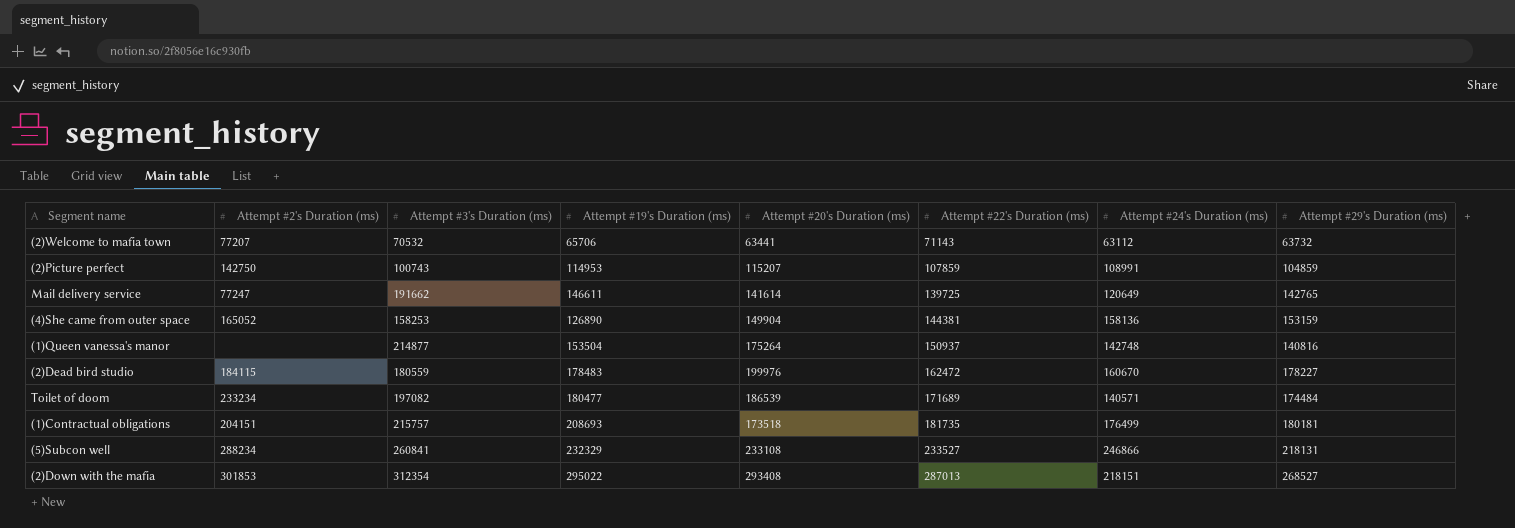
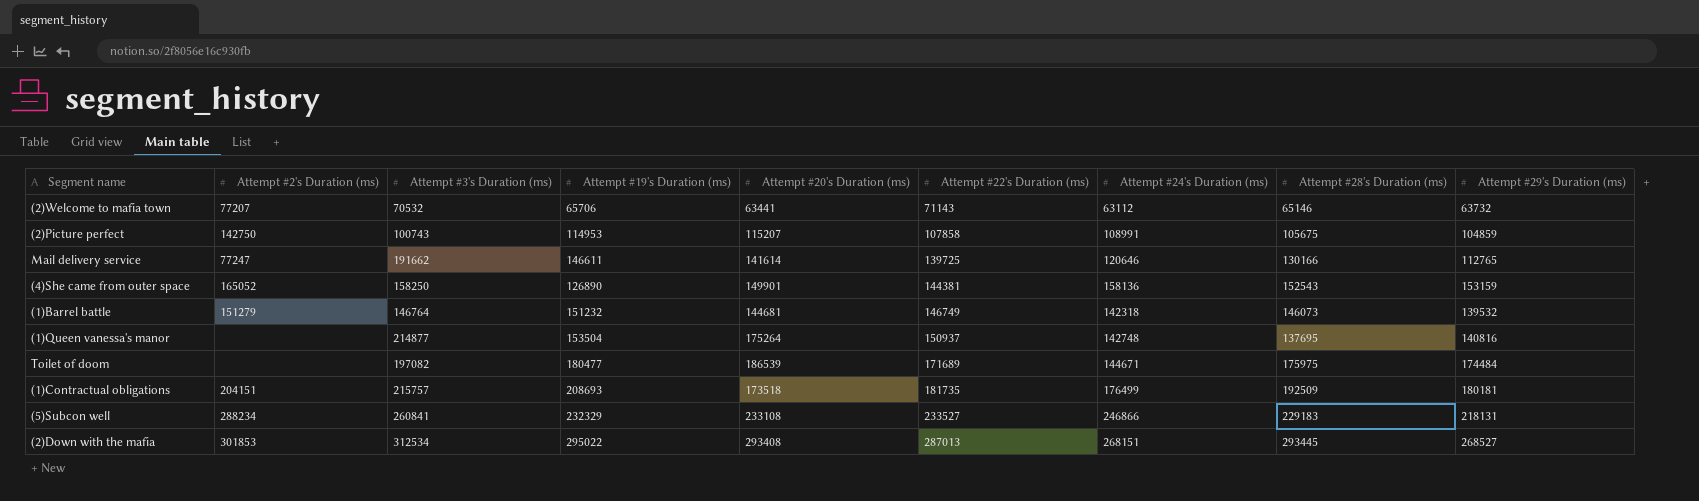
column Attempt #28's Duration (ms) | position: none -> 8
row (2)Dead bird studio: 184115 | 180559 | 178483 | 199976 | 162472 | 160670 | 178227 -> none
(2)Picture perfect | Attempt #22's Duration (ms): 107859 -> 107858
Mail delivery service | Attempt #24's Duration (ms): 120649 -> 120646
Mail delivery service | Attempt #29's Duration (ms): 142765 -> 112765
(4)She came from outer space | Attempt #3's Duration (ms): 158253 -> 158250
(4)She came from outer space | Attempt #20's Duration (ms): 149904 -> 149901
row (1)Barrel battle: none -> 151279 | 146764 | 151232 | 144681 | 146749 | 142318 | 146073 | 139532
Toilet of doom | Attempt #2's Duration (ms): 233234 -> none
Toilet of doom | Attempt #24's Duration (ms): 140571 -> 144671
(2)Down with the mafia | Attempt #3's Duration (ms): 312354 -> 312534
(2)Down with the mafia | Attempt #24's Duration (ms): 218151 -> 268151

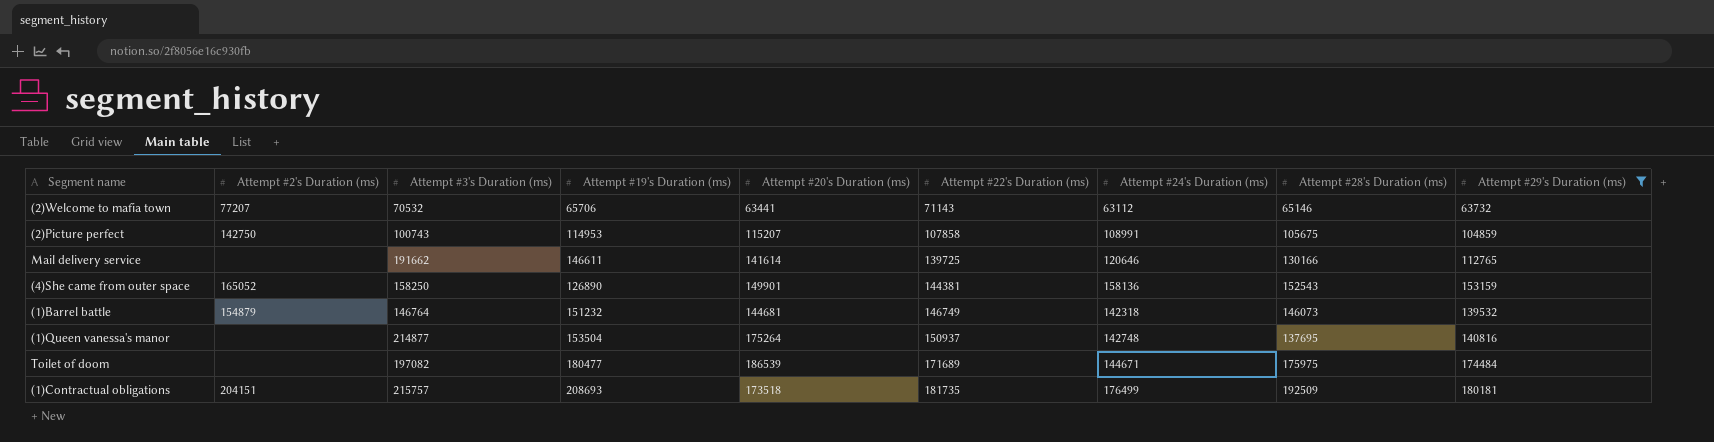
filter: none -> Attempt #29's Duration (ms) <= 180181
Mail delivery service | Attempt #2's Duration (ms): 77247 -> none
(1)Barrel battle | Attempt #2's Duration (ms): 151279 -> 154879

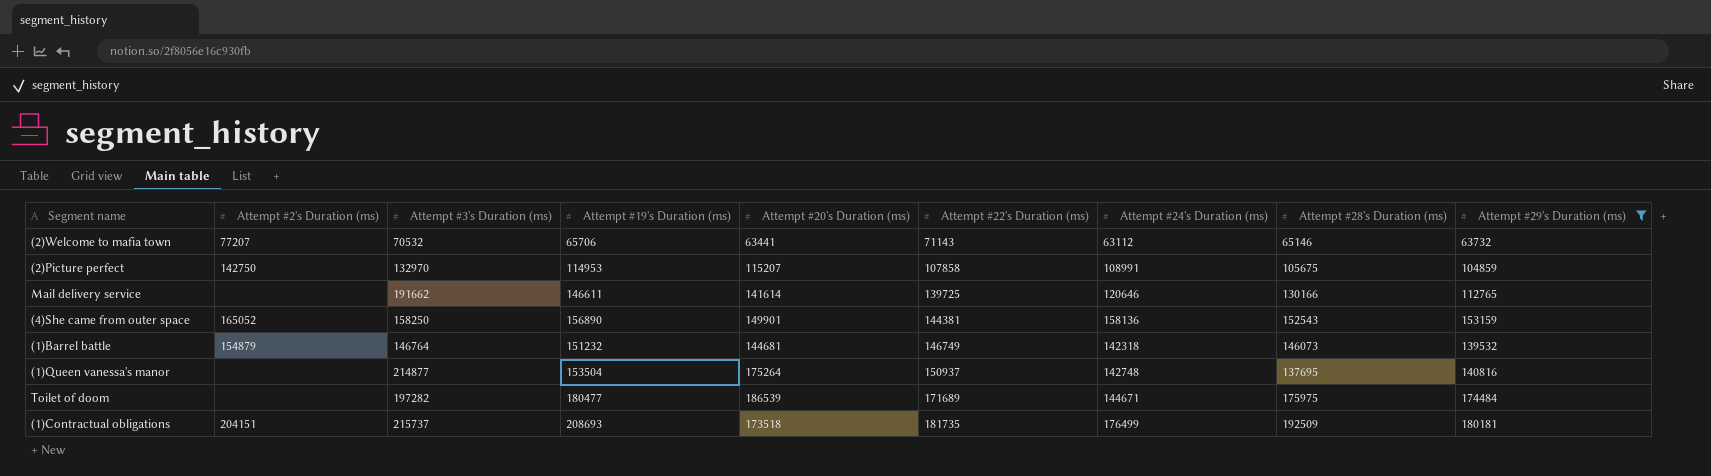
(2)Picture perfect | Attempt #3's Duration (ms): 100743 -> 132970
(4)She came from outer space | Attempt #19's Duration (ms): 126890 -> 156890
Toilet of doom | Attempt #3's Duration (ms): 197082 -> 197282
(1)Contractual obligations | Attempt #3's Duration (ms): 215757 -> 215737

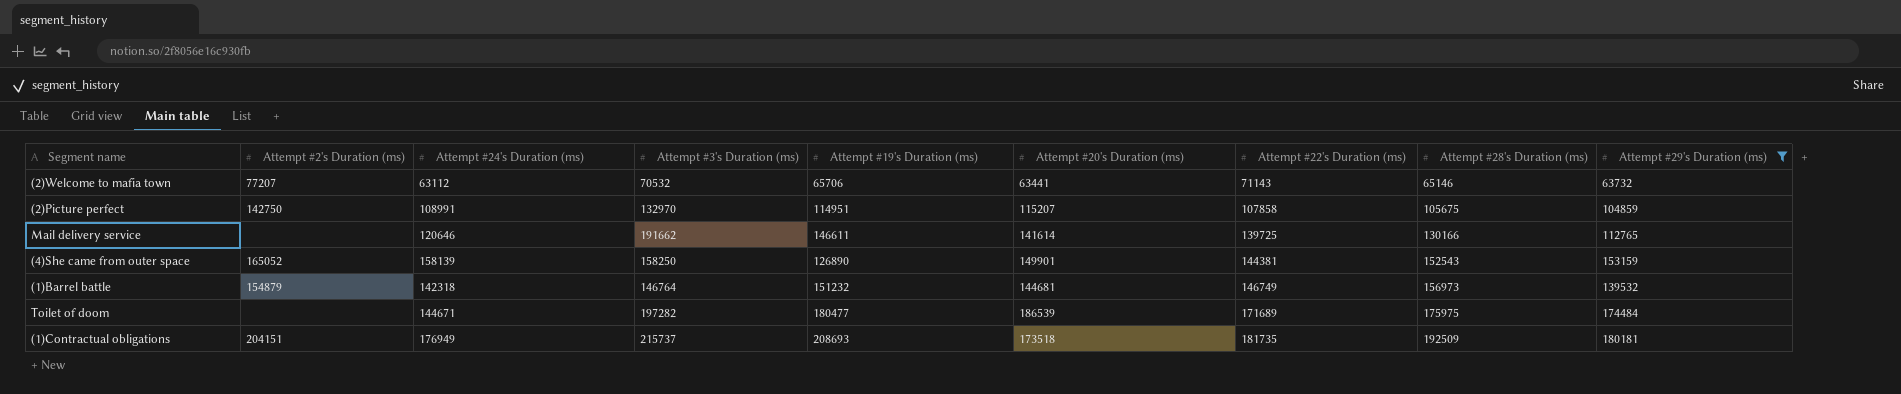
column Attempt #24's Duration (ms) | position: 7 -> 3
row (1)Queen vanessa's manor: none | 214877 | 153504 | 175264 | 150937 | 142748 | 137695 | 140816 -> none
(2)Picture perfect | Attempt #19's Duration (ms): 114953 -> 114951
(4)She came from outer space | Attempt #24's Duration (ms): 158136 -> 158139
(4)She came from outer space | Attempt #19's Duration (ms): 156890 -> 126890
(1)Barrel battle | Attempt #28's Duration (ms): 146073 -> 156973
(1)Contractual obligations | Attempt #24's Duration (ms): 176499 -> 176949

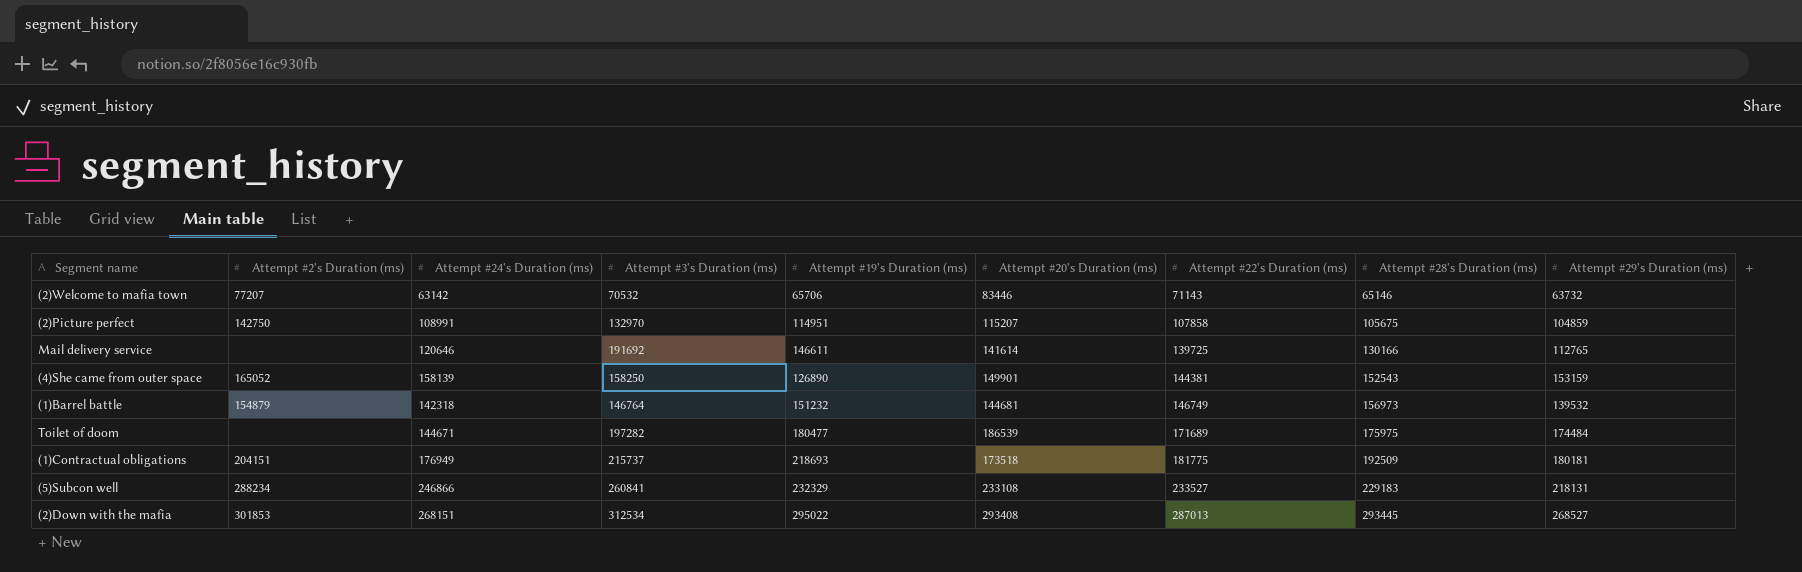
filter: Attempt #29's Duration (ms) <= 180181 -> none
(2)Welcome to mafia town | Attempt #24's Duration (ms): 63112 -> 63142
(2)Welcome to mafia town | Attempt #20's Duration (ms): 63441 -> 83446
Mail delivery service | Attempt #3's Duration (ms): 191662 -> 191692
(1)Contractual obligations | Attempt #19's Duration (ms): 208693 -> 218693
(1)Contractual obligations | Attempt #22's Duration (ms): 181735 -> 181775

